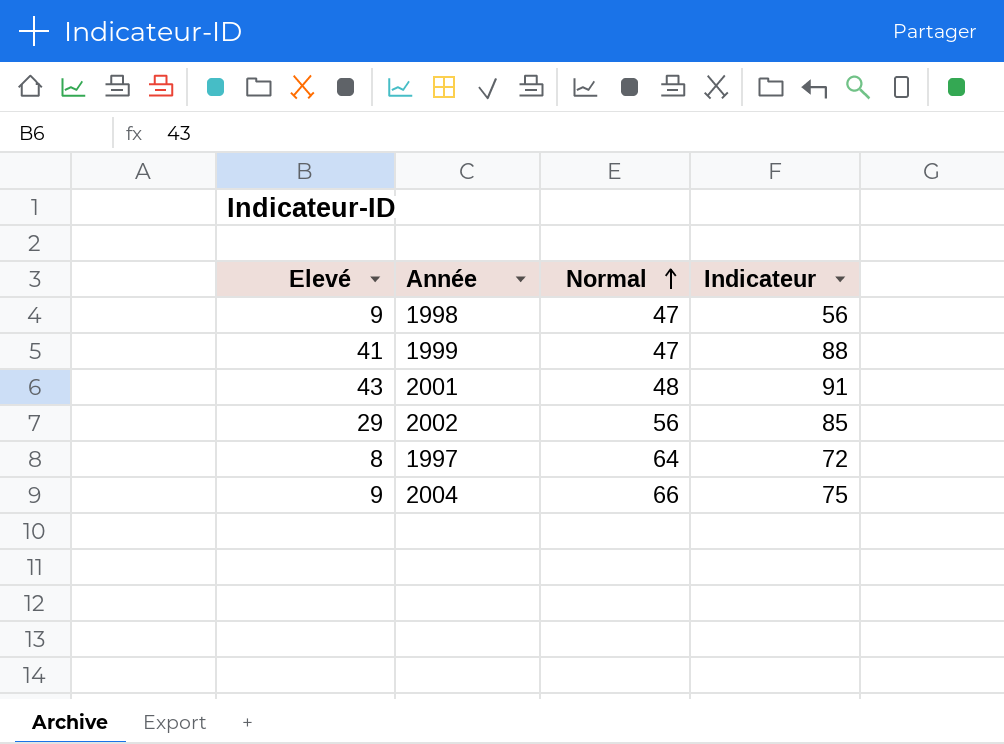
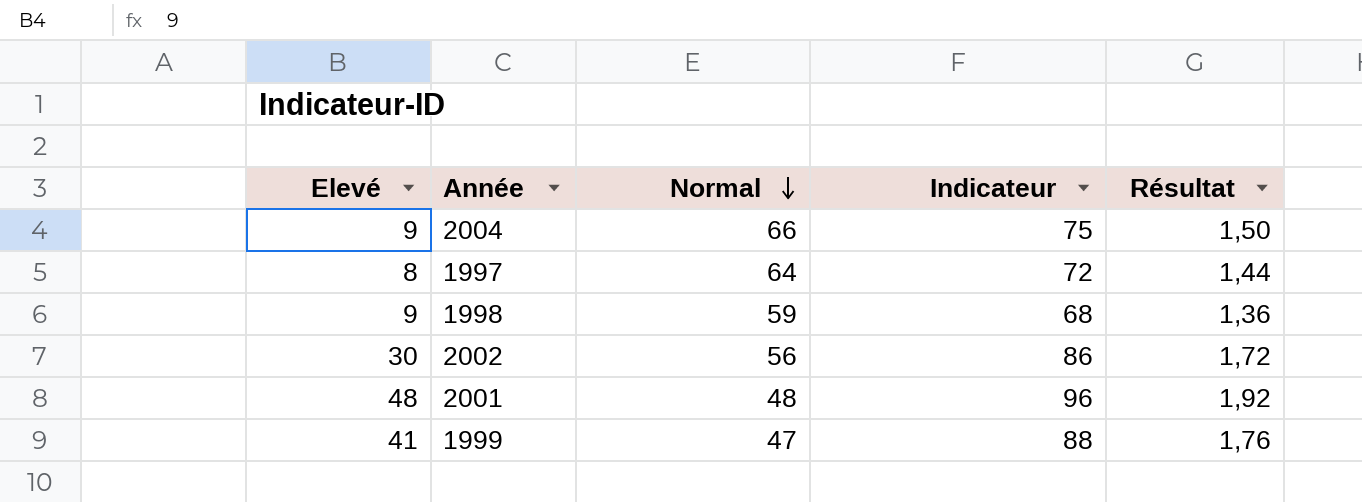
row order: Normal ascending -> Normal descending
column Résultat | formula: none -> [Indicateur] * 0,02
1998 | Normal: 47 -> 59
1998 | Indicateur: 56 -> 68
2002 | Elevé: 29 -> 30
2002 | Indicateur: 85 -> 86
2001 | Elevé: 43 -> 48
2001 | Indicateur: 91 -> 96

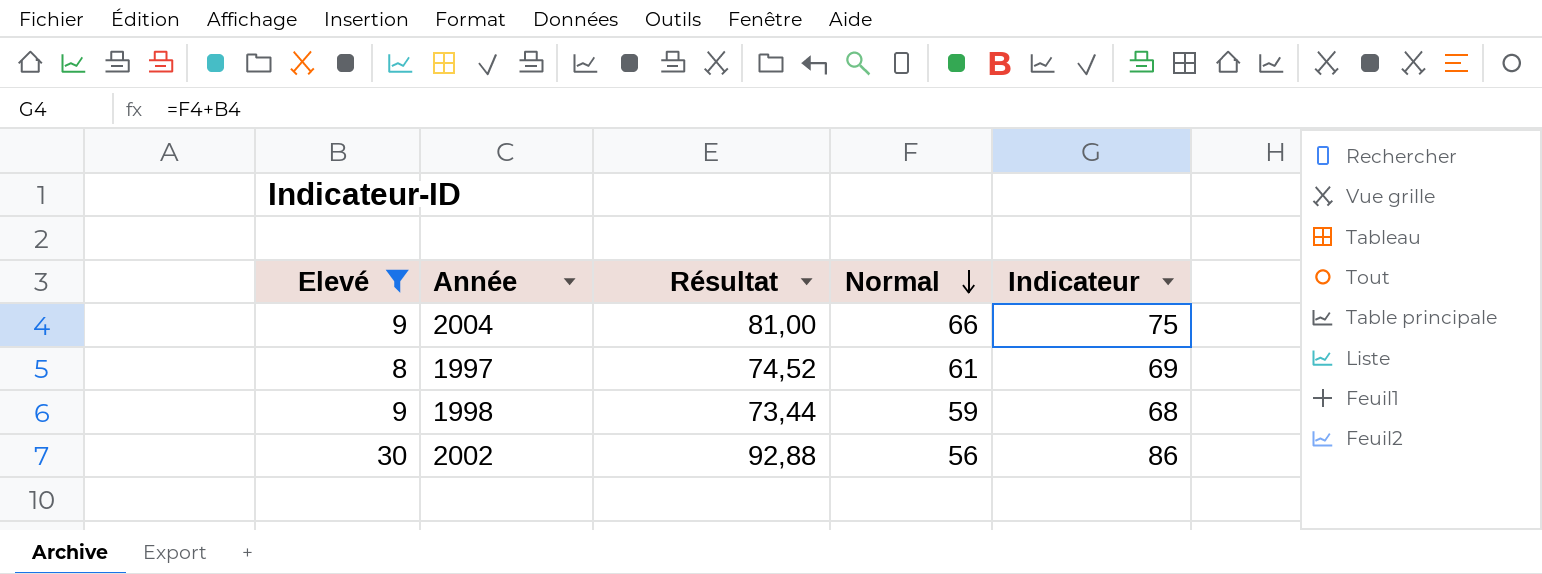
filter: none -> Elevé <= 30
column Résultat | formula: [Indicateur] * 0,02 -> [Indicateur] * 1,08
column Résultat | position: 5 -> 3
1997 | Normal: 64 -> 61
1997 | Indicateur: 72 -> 69

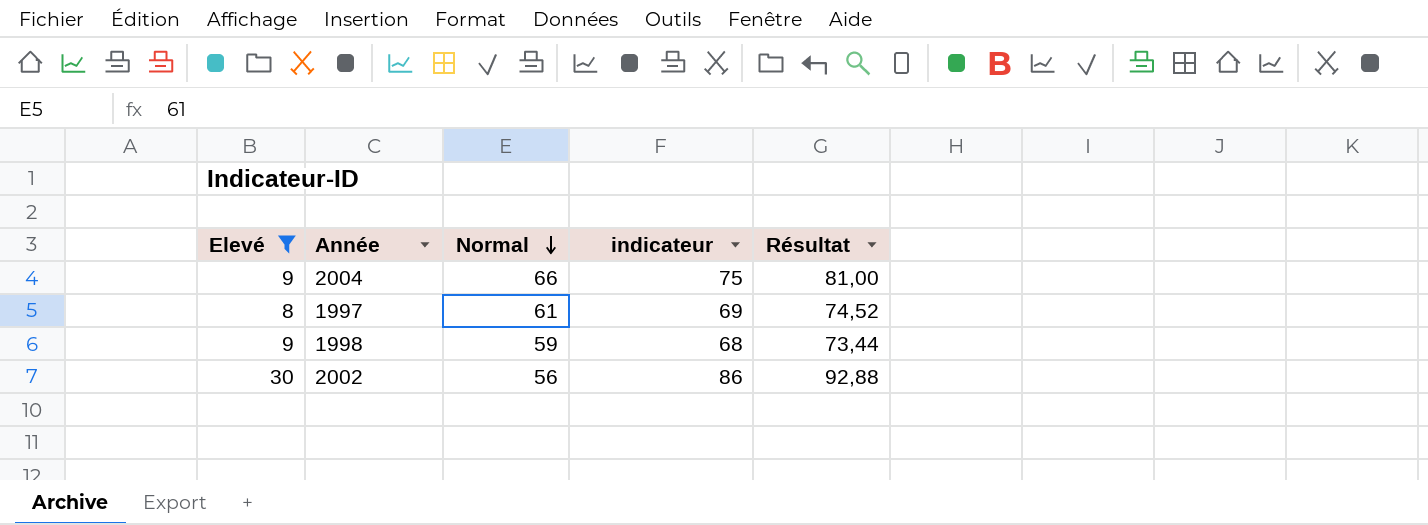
column name: Indicateur -> indicateur
column Résultat | position: 3 -> 5

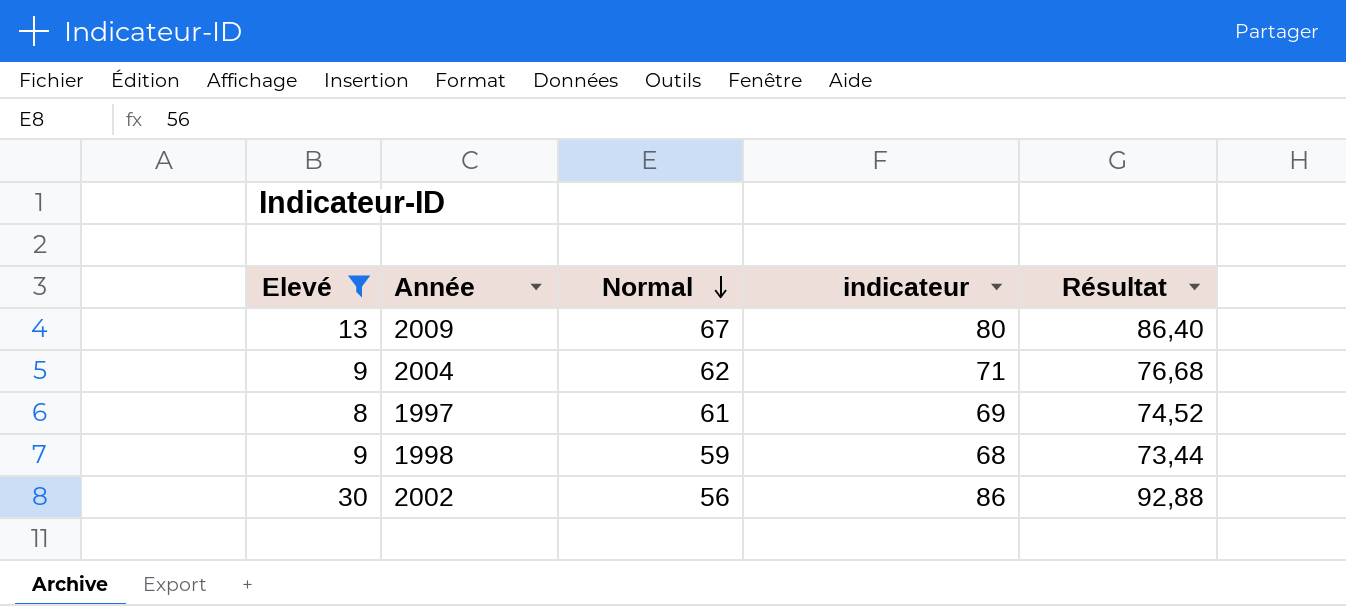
row 2009: none -> 13 | 67 | 80 | 86,40
2004 | Normal: 66 -> 62
2004 | indicateur: 75 -> 71
2004 | Résultat: 81,00 -> 76,68

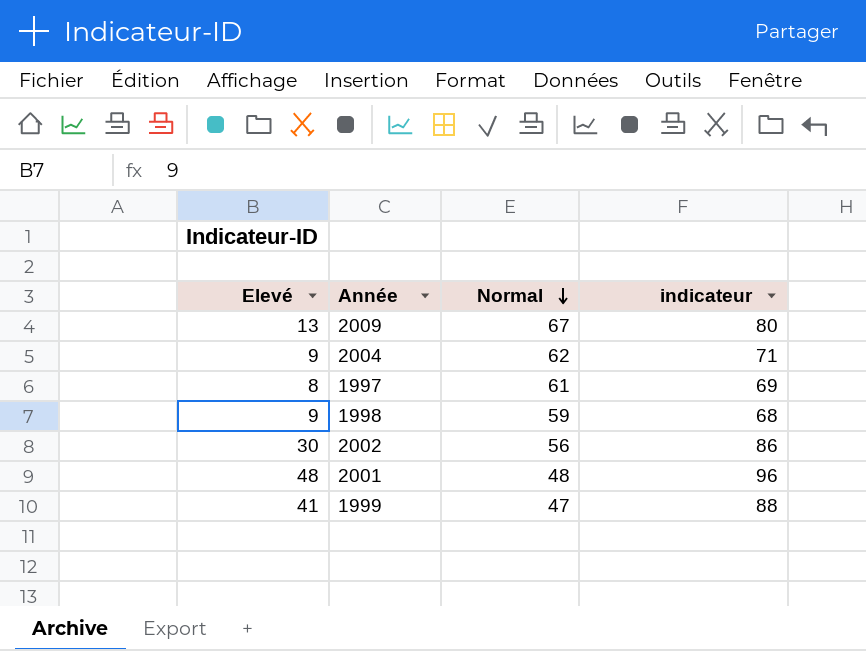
filter: Elevé <= 30 -> none
column Résultat | formula: [indicateur] * 1,08 -> none

